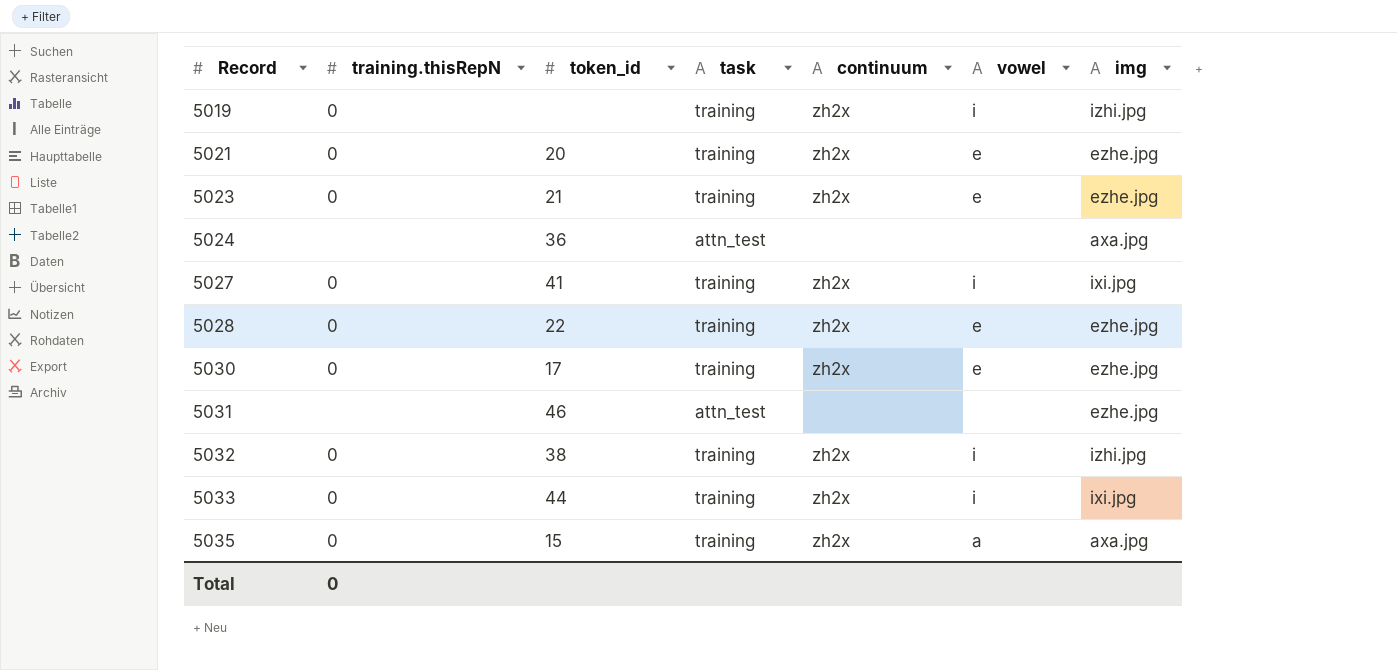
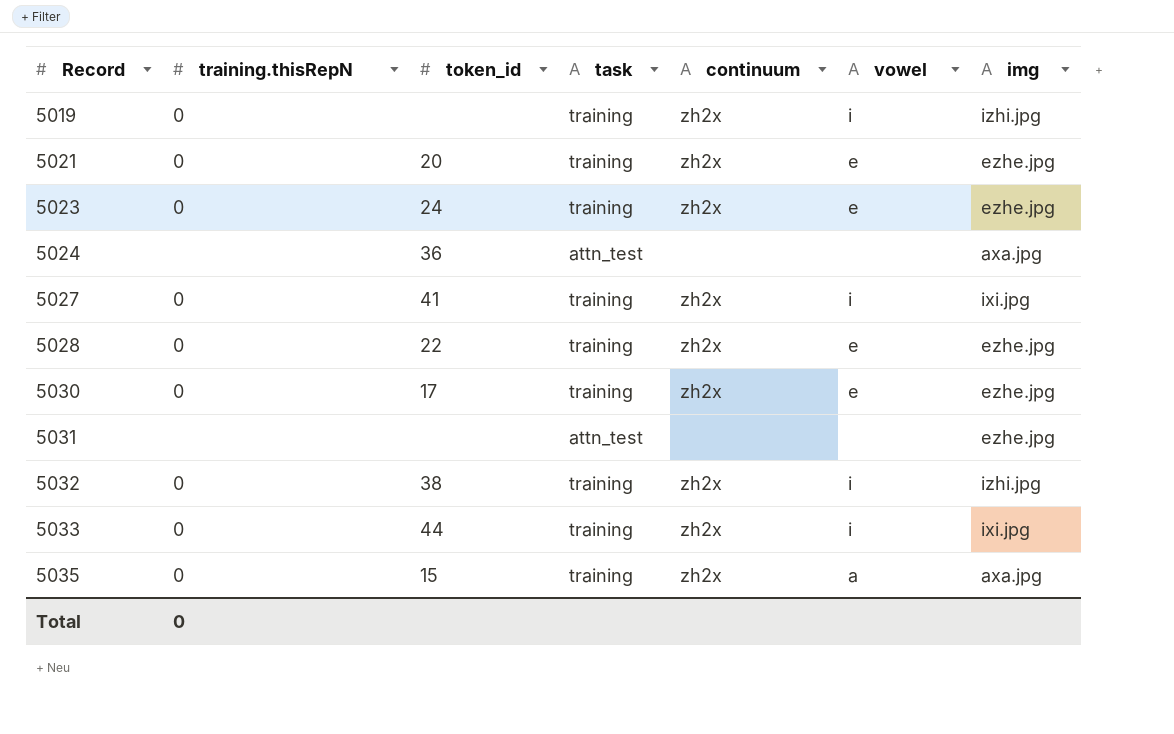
5023 | token_id: 21 -> 24
5031 | token_id: 46 -> none

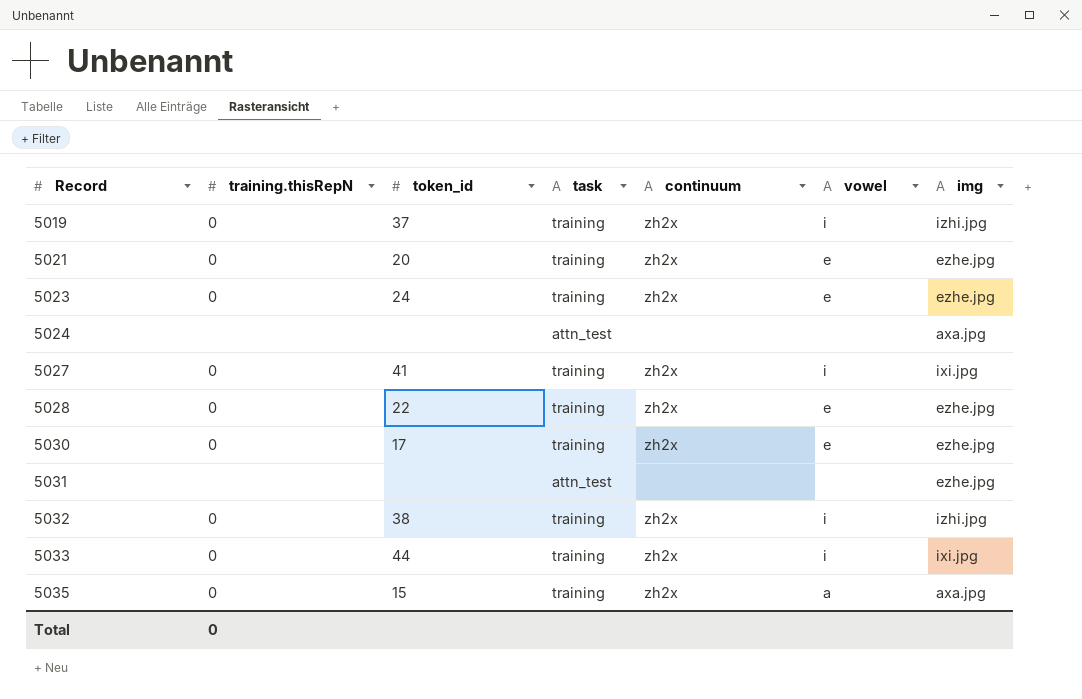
5019 | token_id: none -> 37
5024 | token_id: 36 -> none

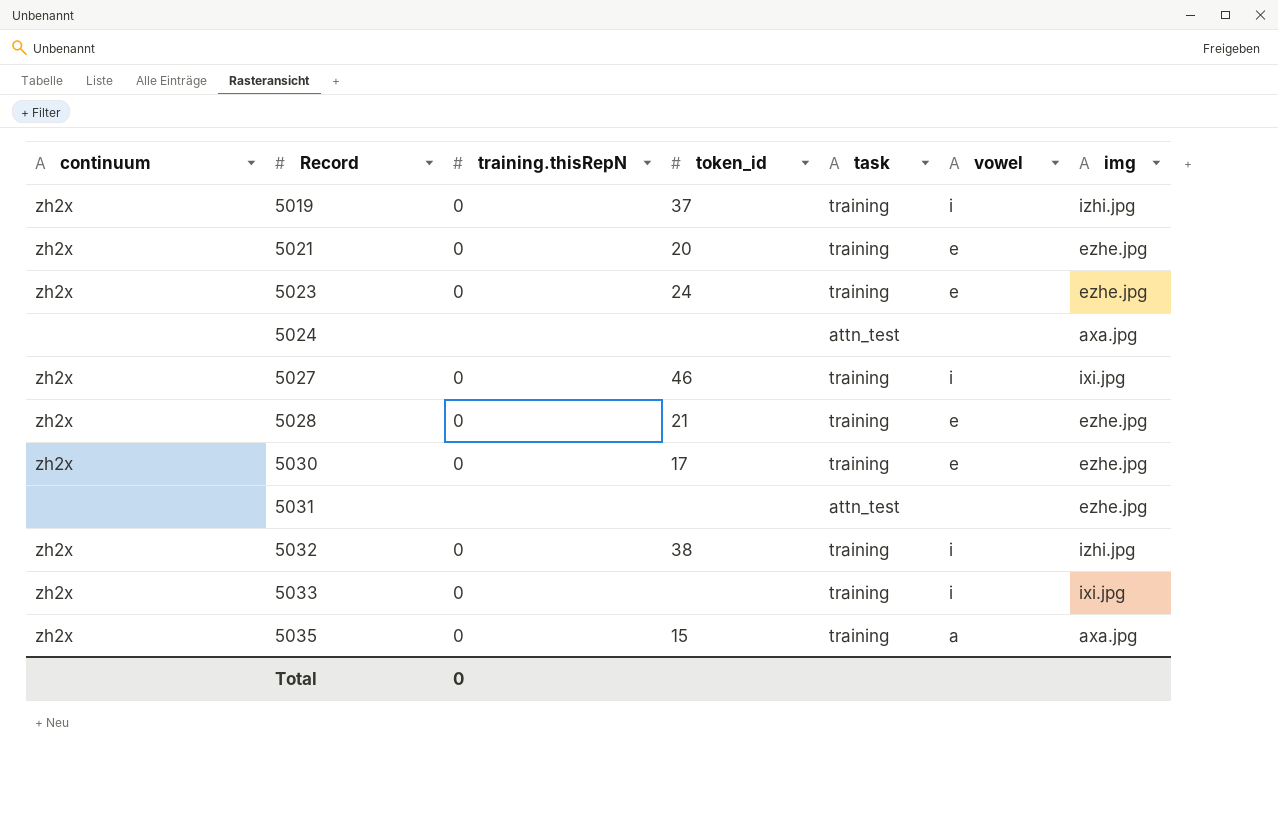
column continuum | position: 5 -> 1
5027 | token_id: 41 -> 46
5028 | token_id: 22 -> 21
5033 | token_id: 44 -> none

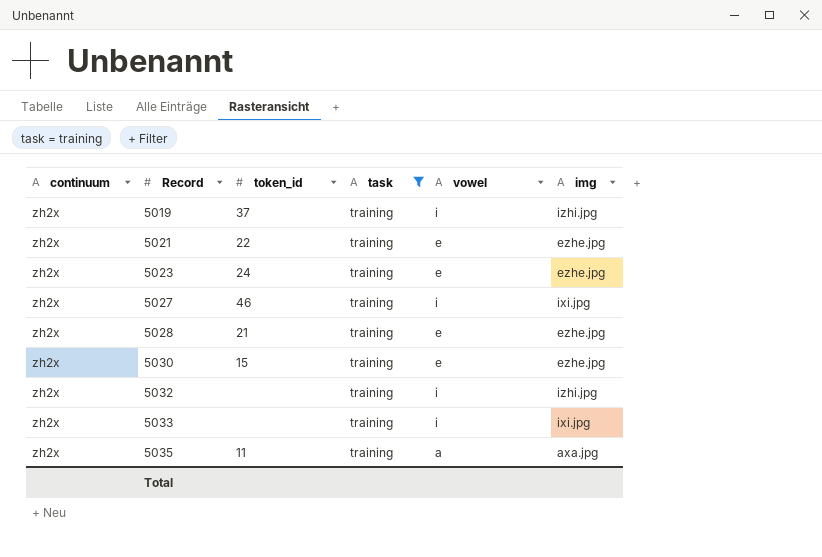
filter: none -> task = training
column training.thisRepN | position: 3 -> none
5021 | token_id: 20 -> 22
5030 | token_id: 17 -> 15
5032 | token_id: 38 -> none
5035 | token_id: 15 -> 11

